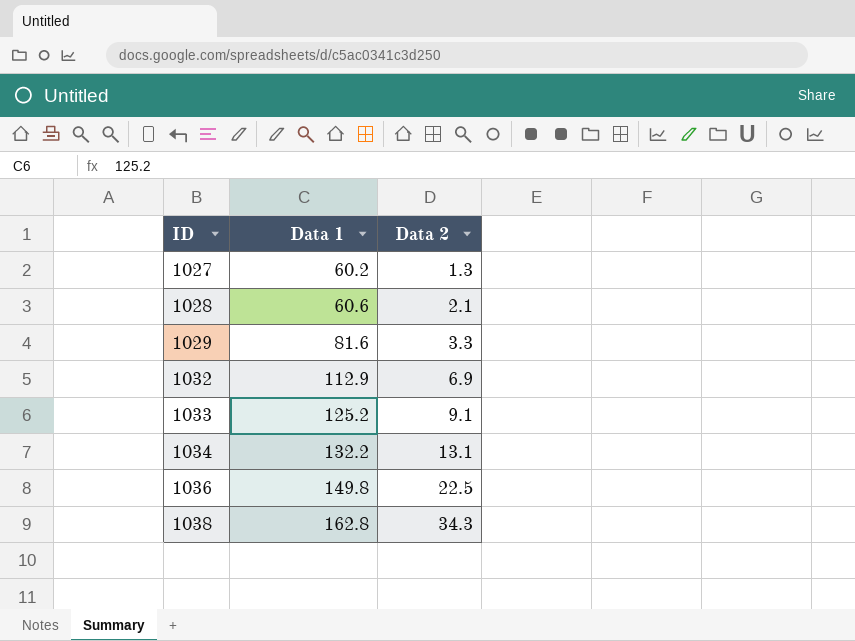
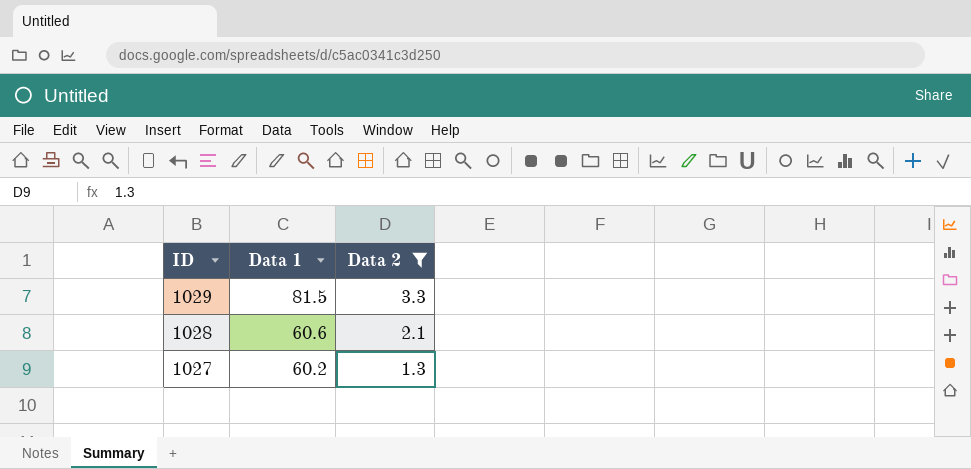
filter: none -> Data 2 <= 3.3
row order: ID ascending -> ID descending
1029 | Data 1: 81.6 -> 81.5

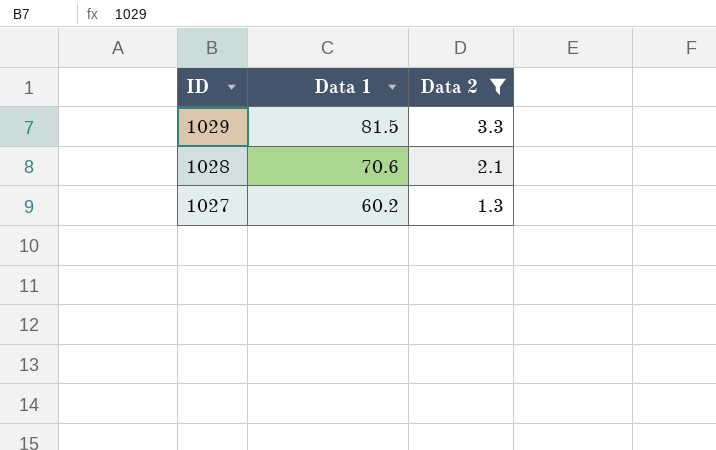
1028 | Data 1: 60.6 -> 70.6

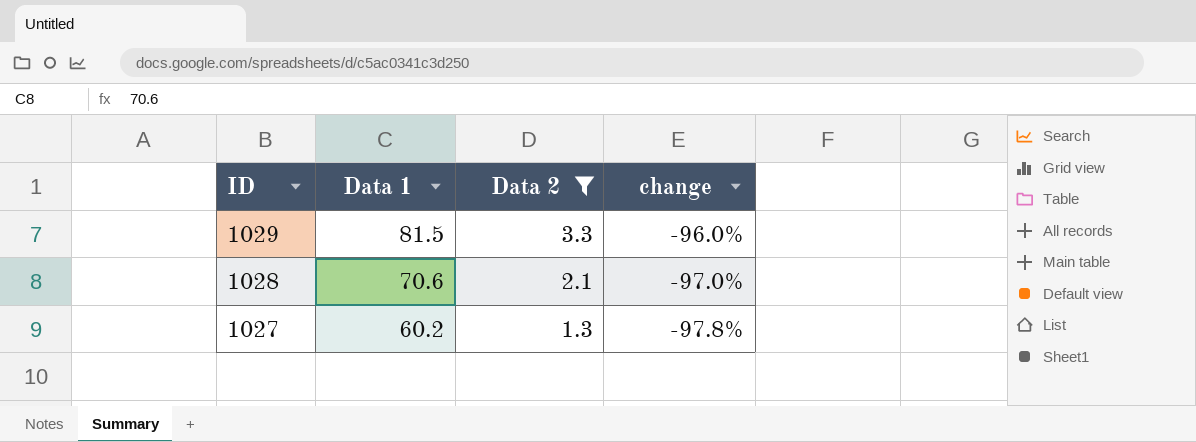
column change | formula: none -> ([Data 2] - [Data 1]) / [Data 1]

